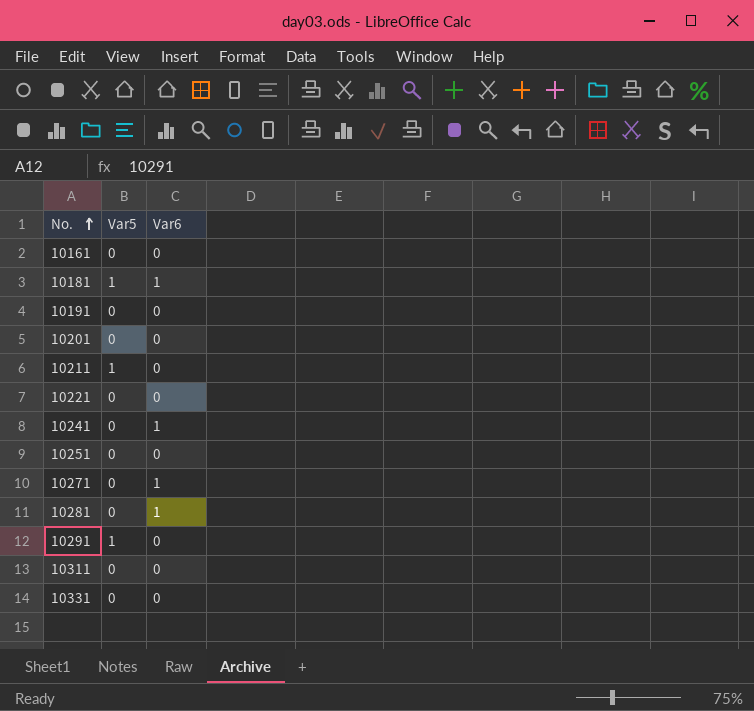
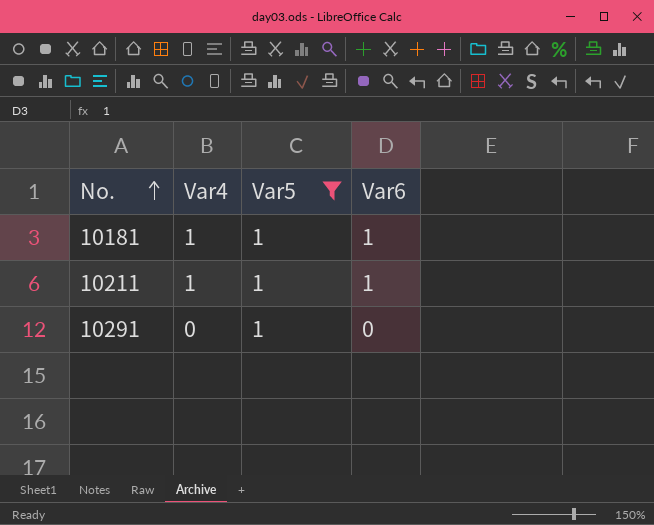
filter: none -> Var5 = 1
column Var4 | position: none -> 2
10211 | Var6: 0 -> 1

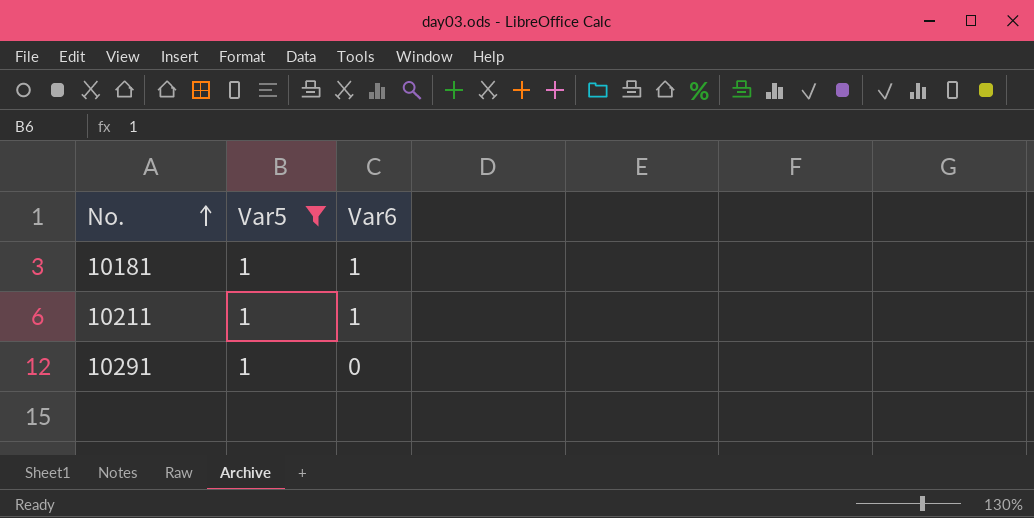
column Var4 | position: 2 -> none

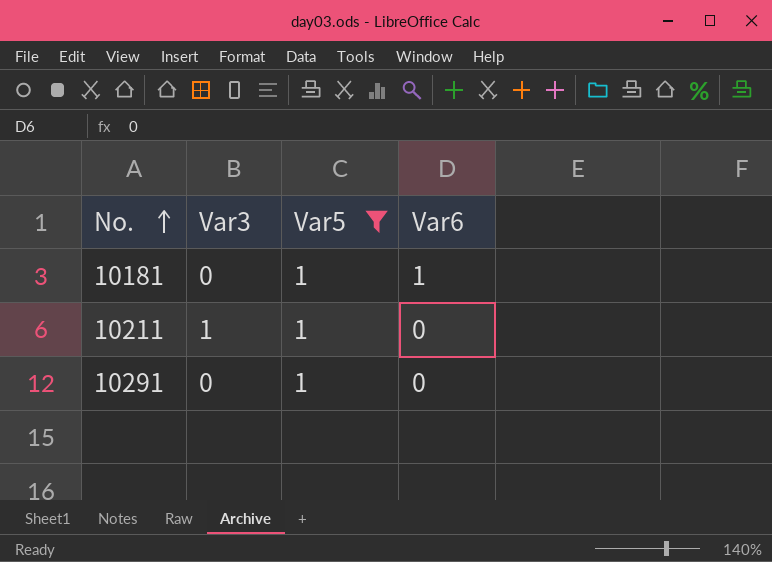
column Var3 | position: none -> 2
10211 | Var6: 1 -> 0

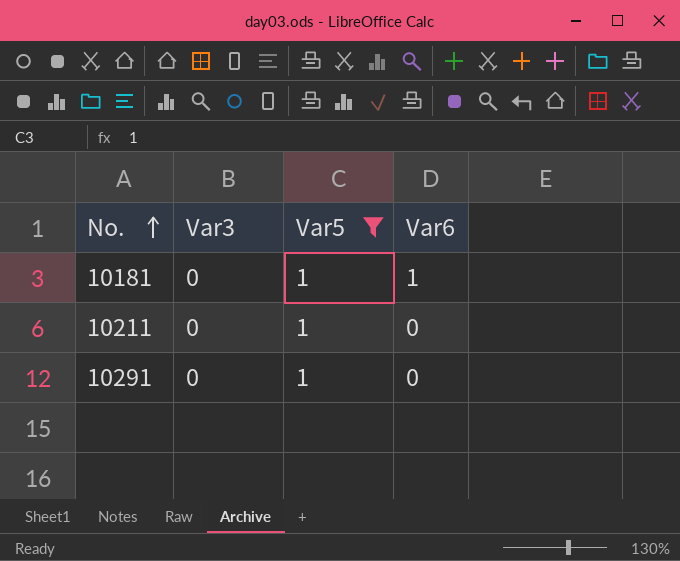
10211 | Var3: 1 -> 0

